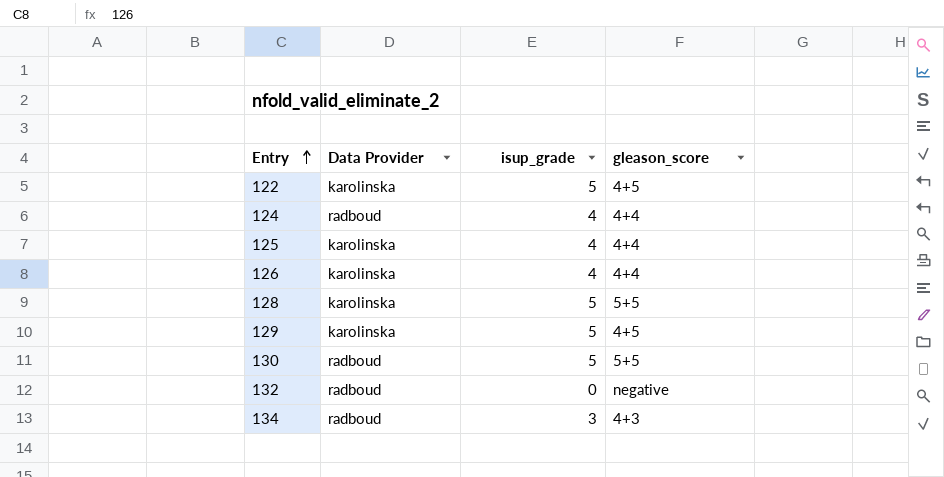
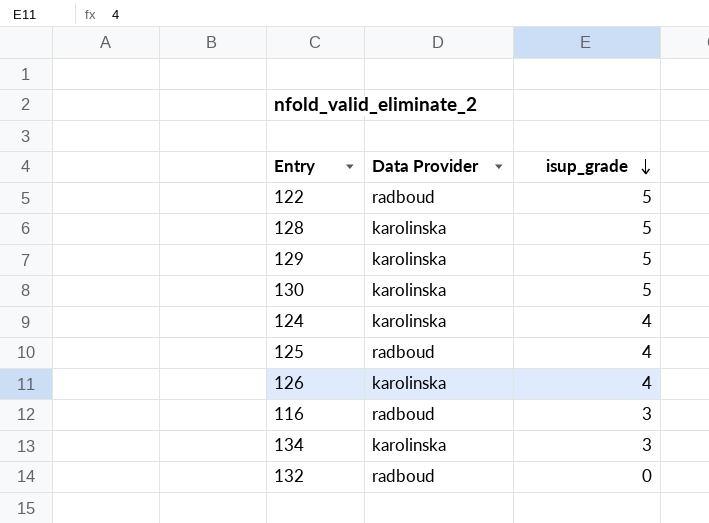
row order: Entry ascending -> isup_grade descending
column gleason_score | position: 4 -> none
122 | Data Provider: karolinska -> radboud
130 | Data Provider: radboud -> karolinska
124 | Data Provider: radboud -> karolinska
125 | Data Provider: karolinska -> radboud
row 116: none -> radboud | 3
134 | Data Provider: radboud -> karolinska

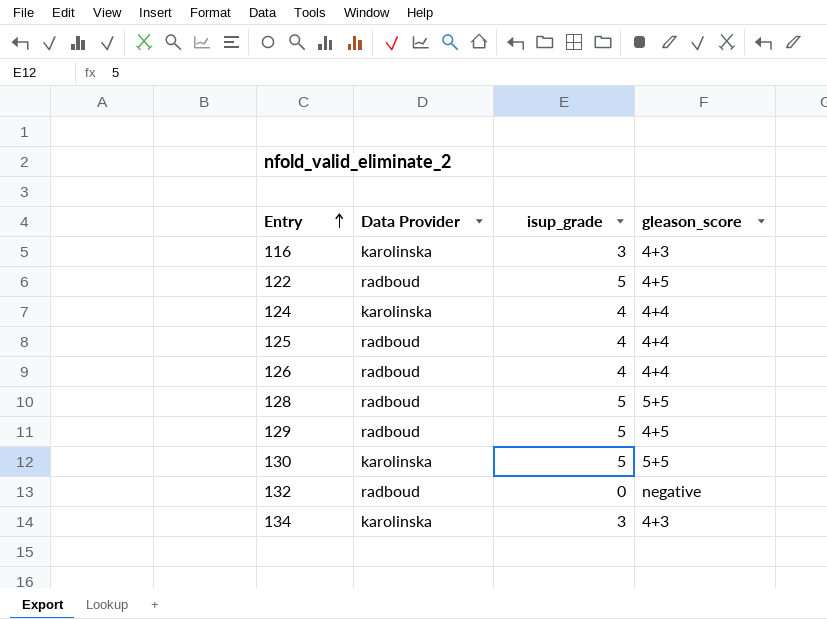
row order: isup_grade descending -> Entry ascending
column gleason_score | position: none -> 4
116 | Data Provider: radboud -> karolinska
126 | Data Provider: karolinska -> radboud
128 | Data Provider: karolinska -> radboud
129 | Data Provider: karolinska -> radboud

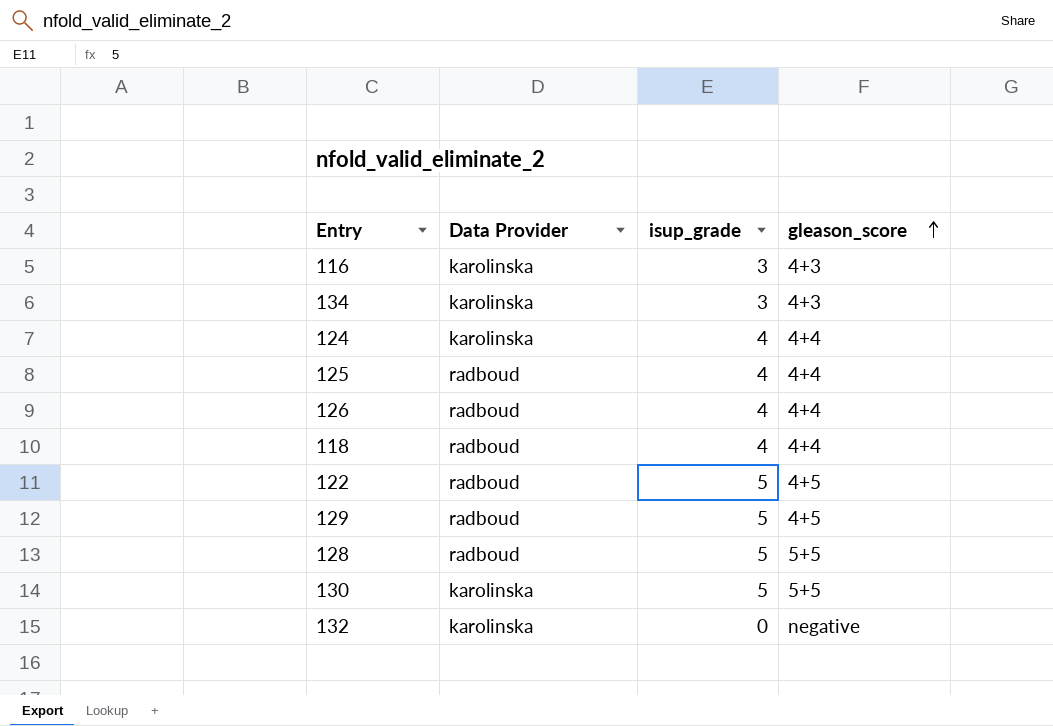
row order: Entry ascending -> gleason_score ascending
row 118: none -> radboud | 4 | 4+4
132 | Data Provider: radboud -> karolinska

